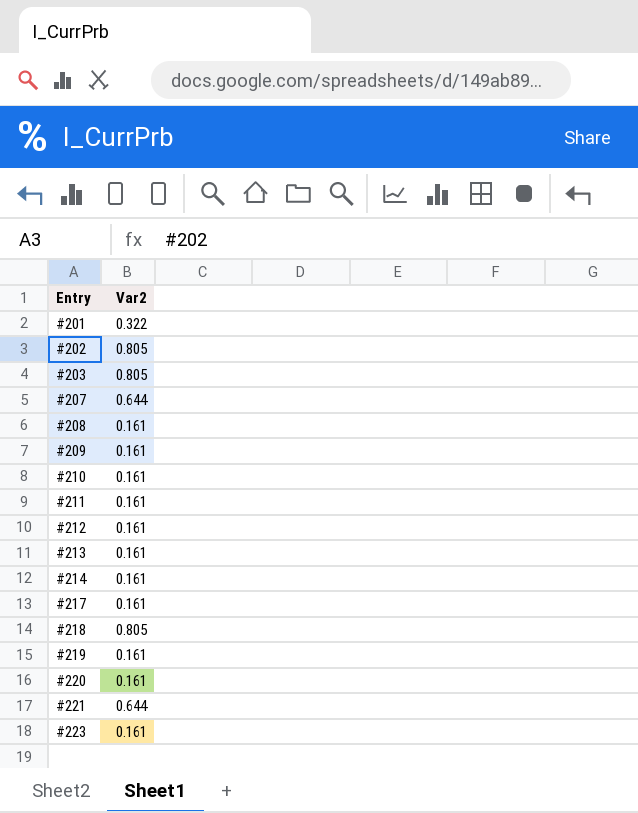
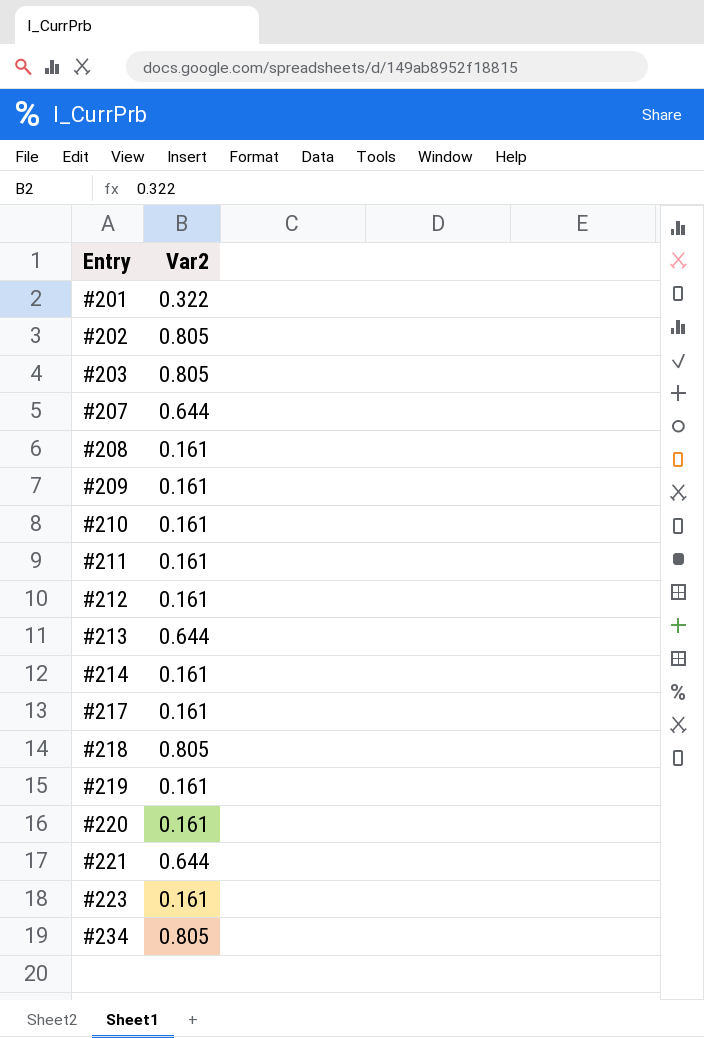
#213 | Var2: 0.161 -> 0.644
row #234: none -> 0.805

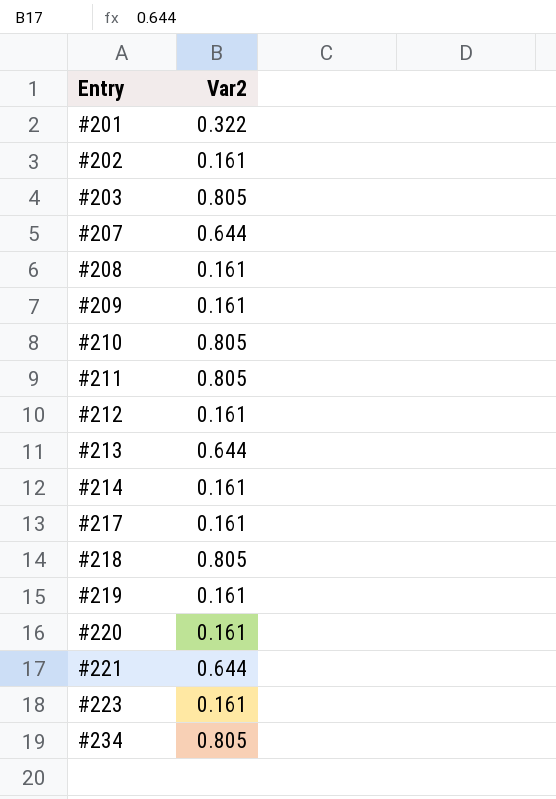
#202 | Var2: 0.805 -> 0.161
#210 | Var2: 0.161 -> 0.805
#211 | Var2: 0.161 -> 0.805

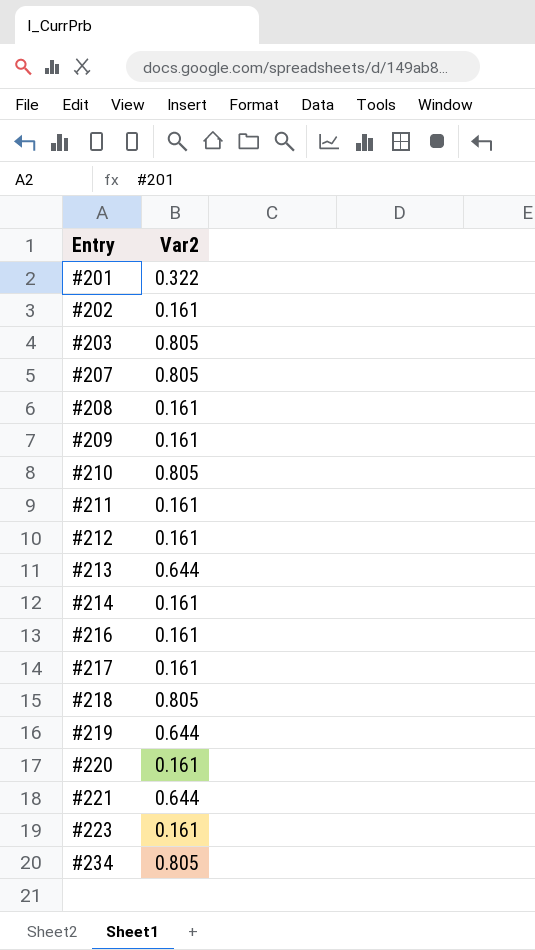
#207 | Var2: 0.644 -> 0.805
#211 | Var2: 0.805 -> 0.161
row #216: none -> 0.161
#219 | Var2: 0.161 -> 0.644

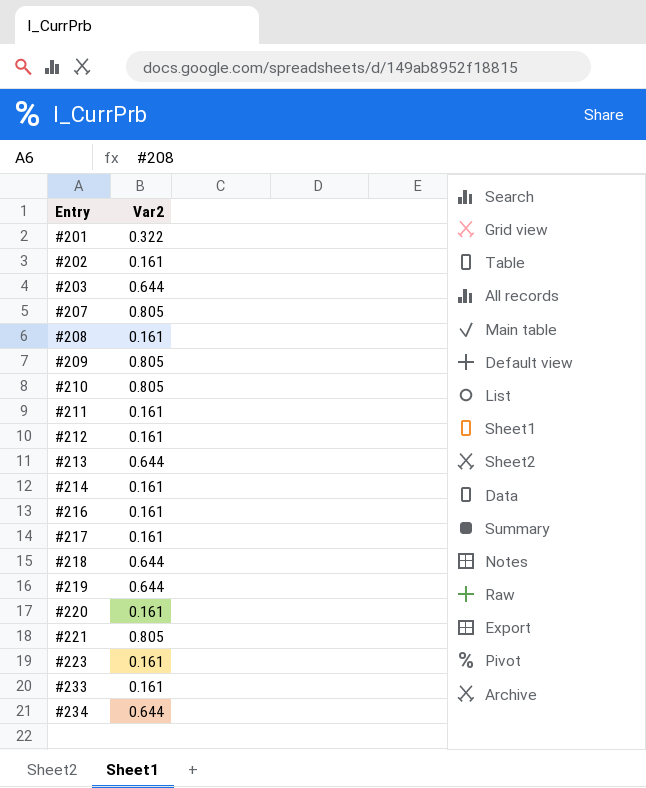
#203 | Var2: 0.805 -> 0.644
#209 | Var2: 0.161 -> 0.805
#218 | Var2: 0.805 -> 0.644
#221 | Var2: 0.644 -> 0.805
row #233: none -> 0.161
#234 | Var2: 0.805 -> 0.644

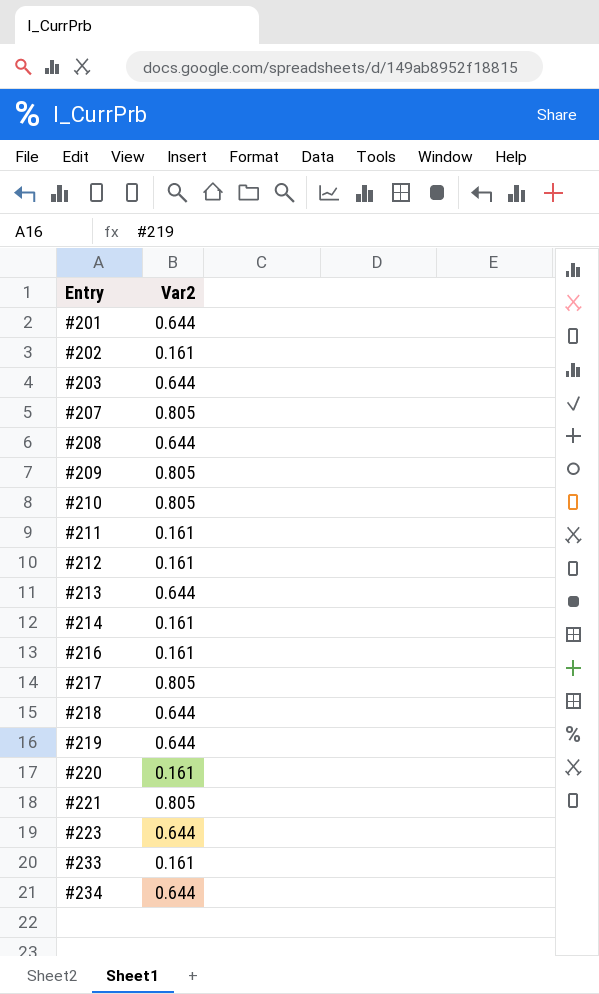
#201 | Var2: 0.322 -> 0.644
#208 | Var2: 0.161 -> 0.644
#217 | Var2: 0.161 -> 0.805
#223 | Var2: 0.161 -> 0.644

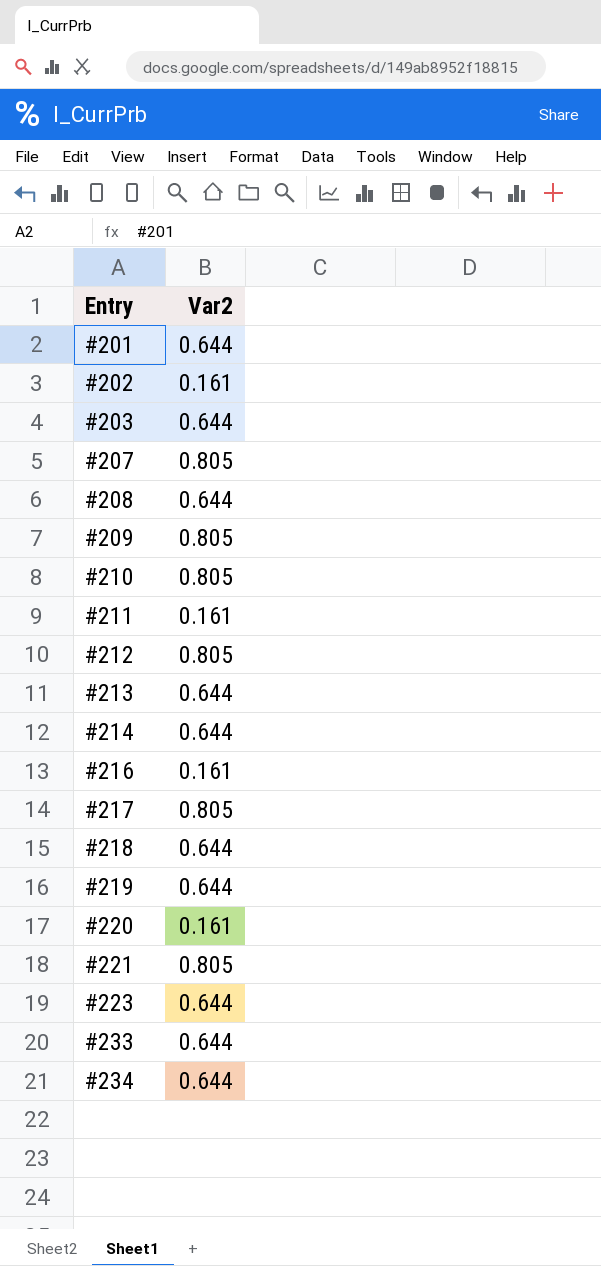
#212 | Var2: 0.161 -> 0.805
#214 | Var2: 0.161 -> 0.644
#233 | Var2: 0.161 -> 0.644

